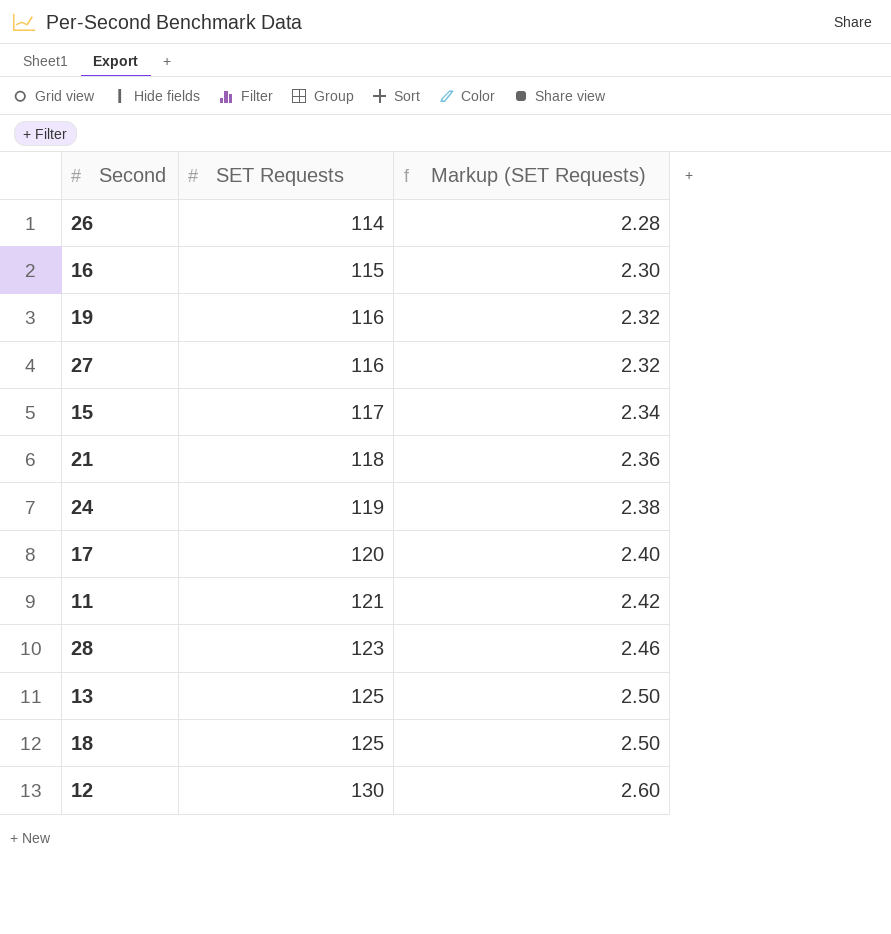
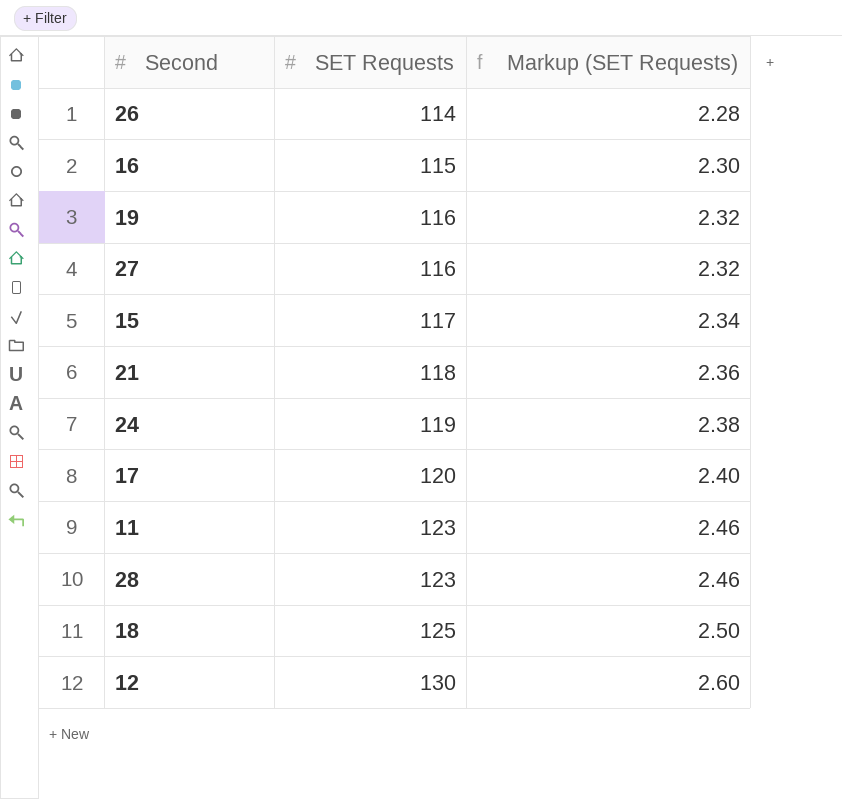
row 13: 125 | 2.50 -> none
11 | SET Requests: 121 -> 123
11 | Markup (SET Requests): 2.42 -> 2.46

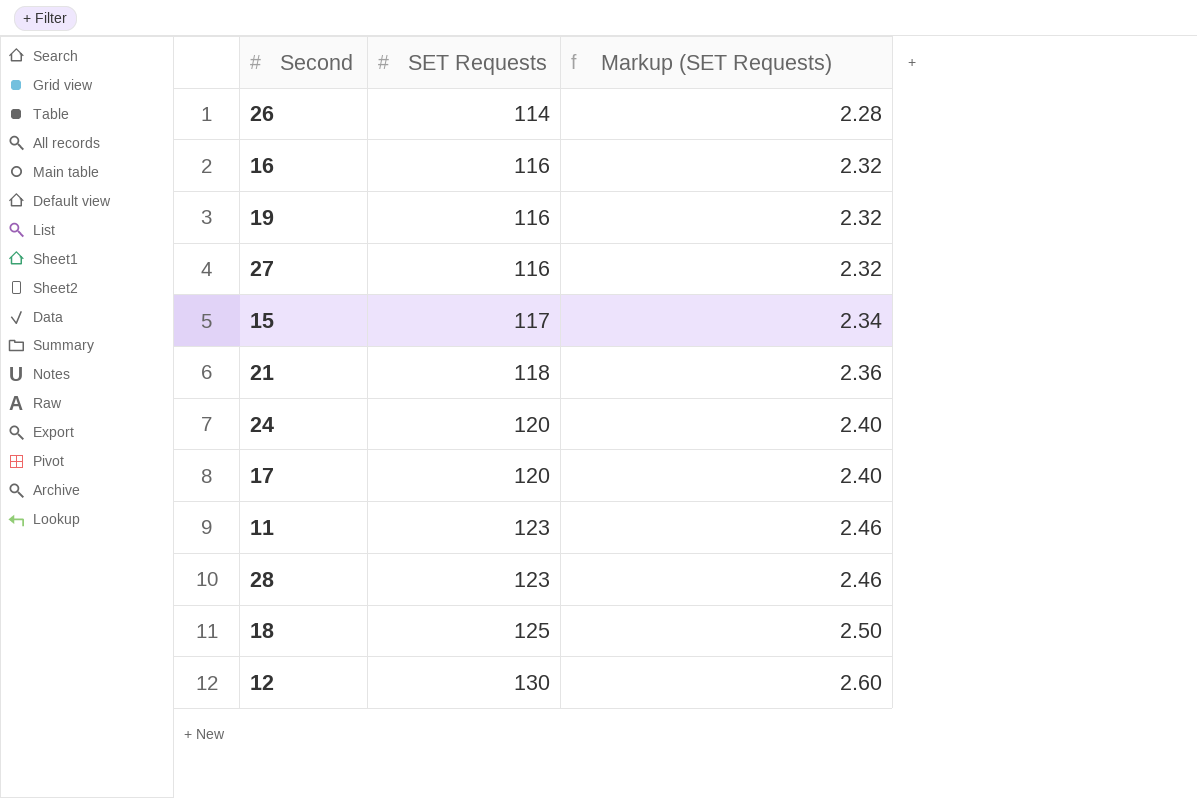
16 | SET Requests: 115 -> 116
16 | Markup (SET Requests): 2.30 -> 2.32
24 | SET Requests: 119 -> 120
24 | Markup (SET Requests): 2.38 -> 2.40

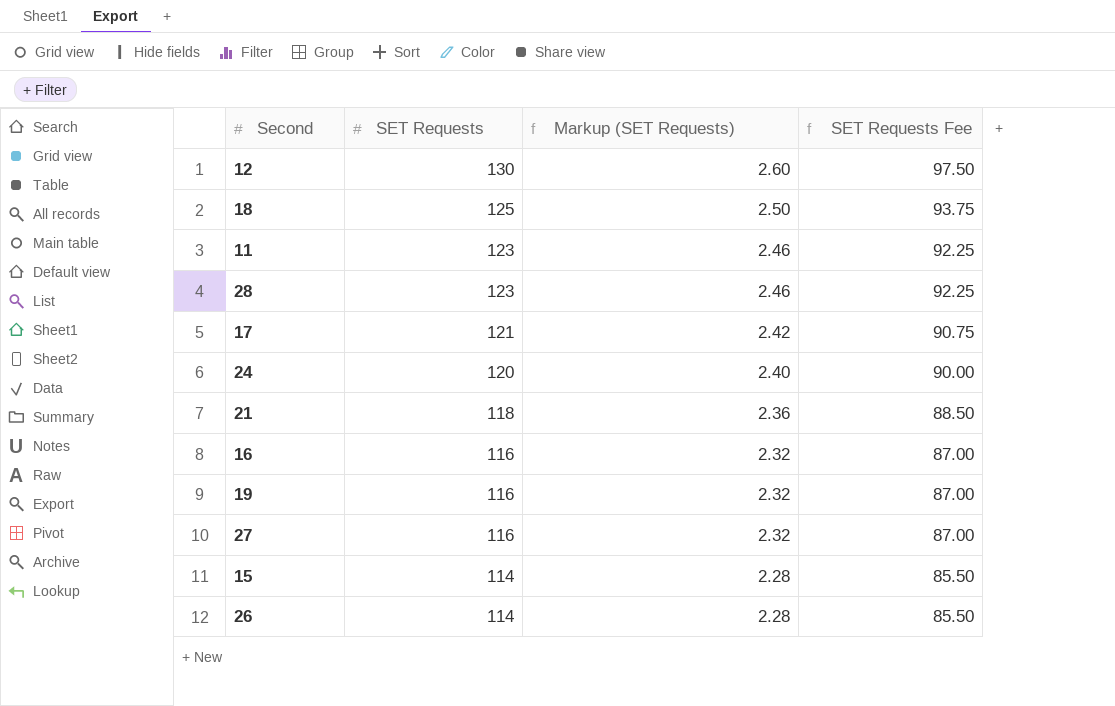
row order: SET Requests ascending -> SET Requests descending
column SET Requests Fee | formula: none -> [SET Requests] * 0.75
17 | SET Requests: 120 -> 121
17 | Markup (SET Requests): 2.40 -> 2.42
15 | SET Requests: 117 -> 114
15 | Markup (SET Requests): 2.34 -> 2.28

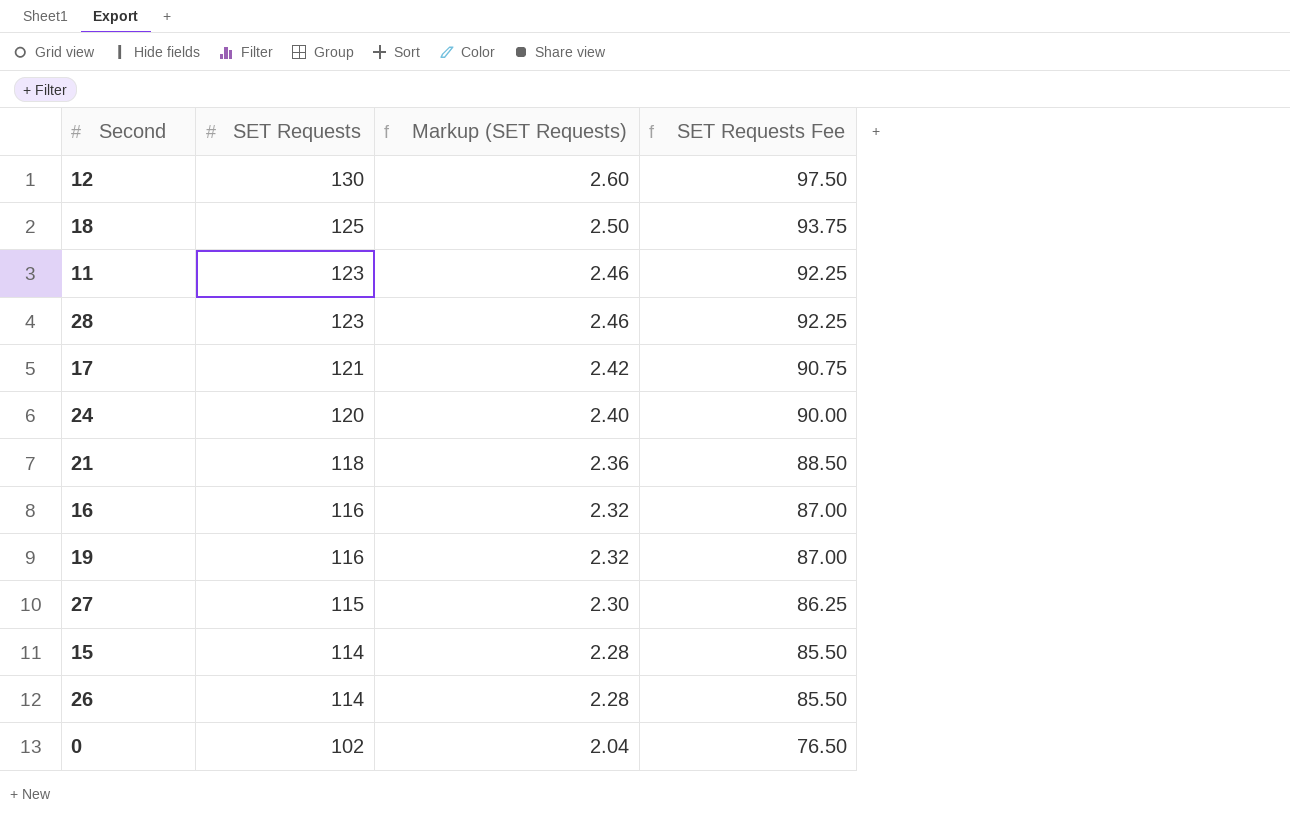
27 | SET Requests: 116 -> 115
27 | Markup (SET Requests): 2.32 -> 2.30
27 | SET Requests Fee: 87.00 -> 86.25
row 0: none -> 102 | 2.04 | 76.50

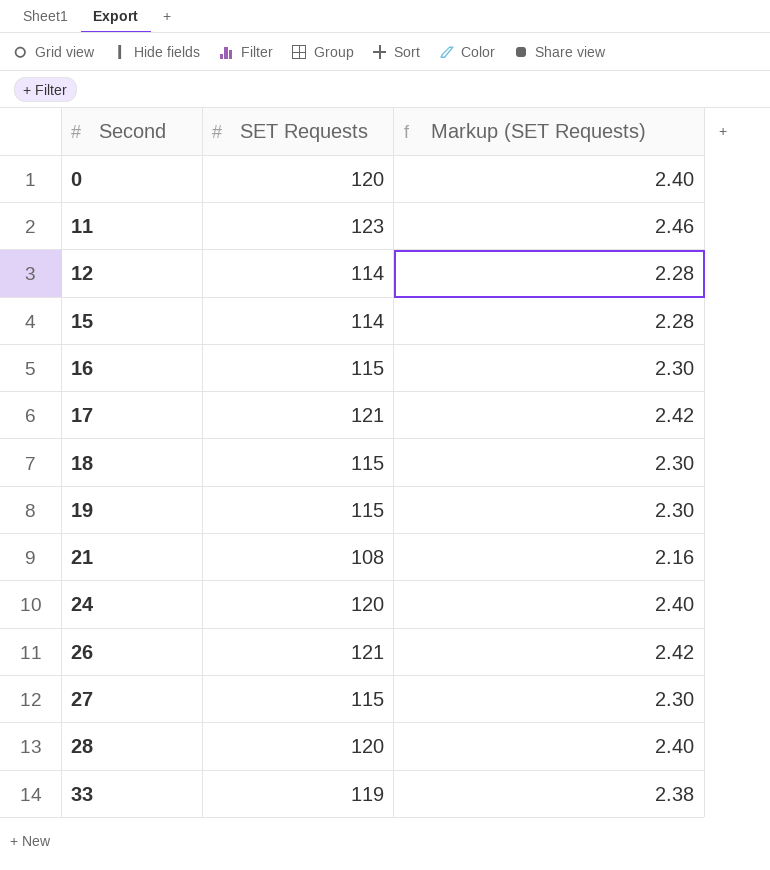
row order: SET Requests descending -> Second ascending
column SET Requests Fee | formula: [SET Requests] * 0.75 -> none
0 | SET Requests: 102 -> 120
0 | Markup (SET Requests): 2.04 -> 2.40
12 | SET Requests: 130 -> 114
12 | Markup (SET Requests): 2.60 -> 2.28
16 | SET Requests: 116 -> 115
16 | Markup (SET Requests): 2.32 -> 2.30
18 | SET Requests: 125 -> 115
18 | Markup (SET Requests): 2.50 -> 2.30
19 | SET Requests: 116 -> 115
19 | Markup (SET Requests): 2.32 -> 2.30
21 | SET Requests: 118 -> 108
21 | Markup (SET Requests): 2.36 -> 2.16
26 | SET Requests: 114 -> 121
26 | Markup (SET Requests): 2.28 -> 2.42
28 | SET Requests: 123 -> 120
28 | Markup (SET Requests): 2.46 -> 2.40
row 33: none -> 119 | 2.38

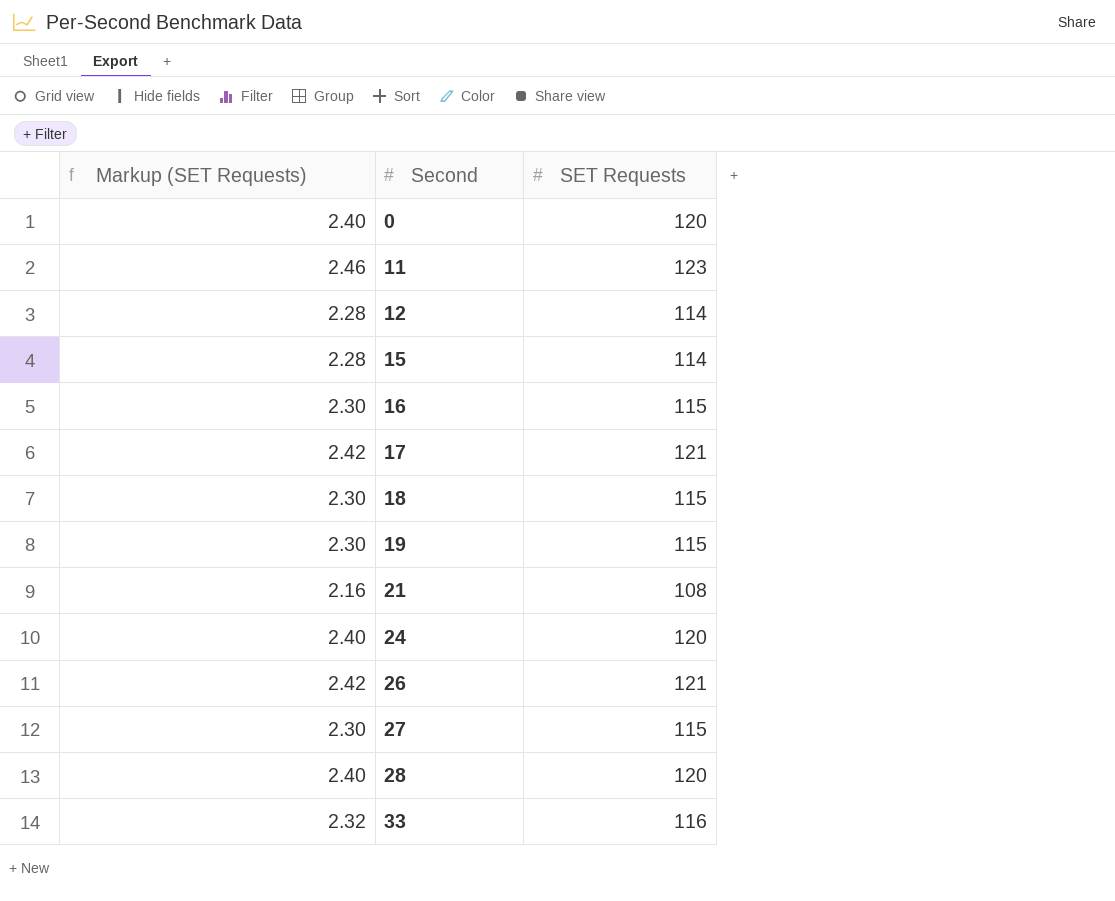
column Markup (SET Requests) | position: 3 -> 1
33 | Markup (SET Requests): 2.38 -> 2.32
33 | SET Requests: 119 -> 116

